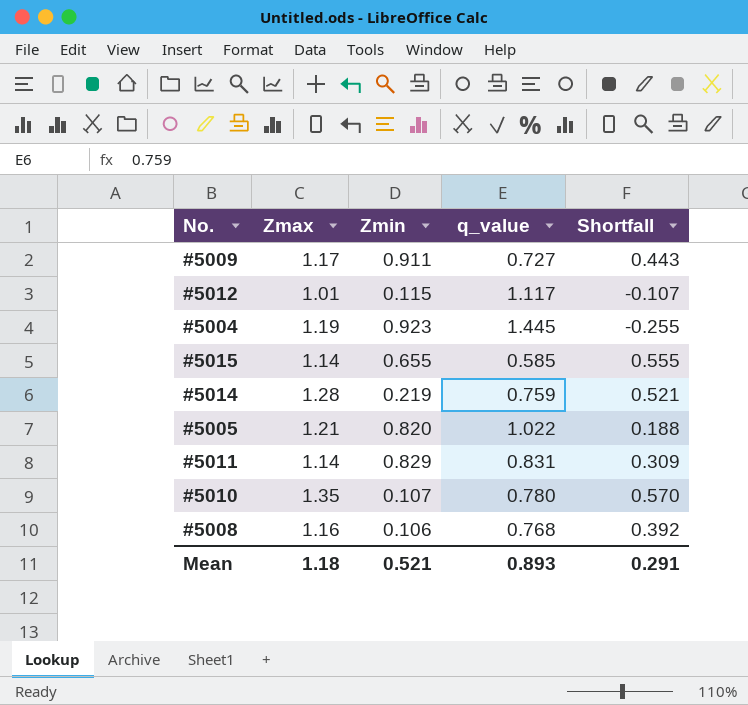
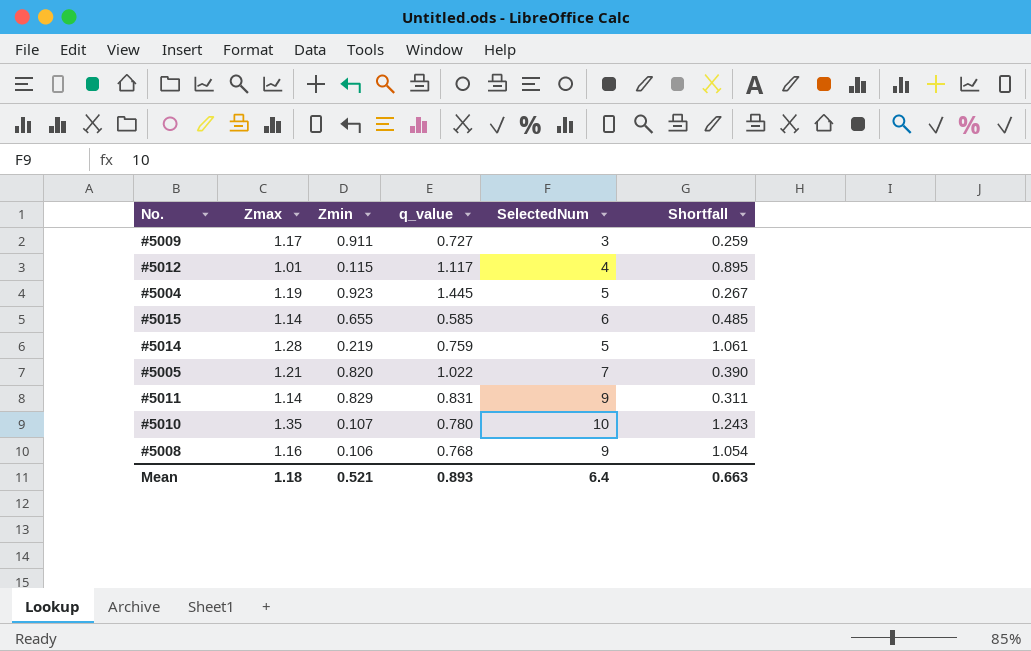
column SelectedNum | position: none -> 5
column Shortfall | formula: [Zmax] - [q_value] -> [Zmax] - [Zmin]
Mean | Shortfall: 0.291 -> 0.663

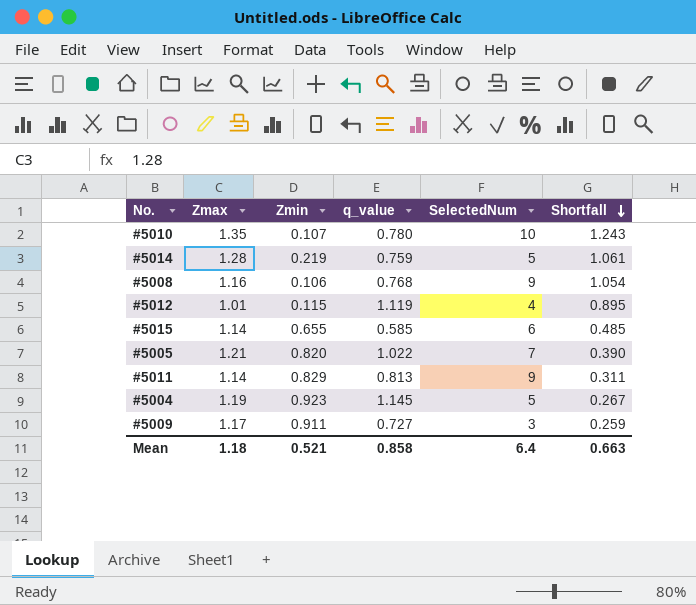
row order: none -> Shortfall descending
#5012 | q_value: 1.117 -> 1.119
#5011 | q_value: 0.831 -> 0.813
#5004 | q_value: 1.445 -> 1.145
Mean | q_value: 0.893 -> 0.858

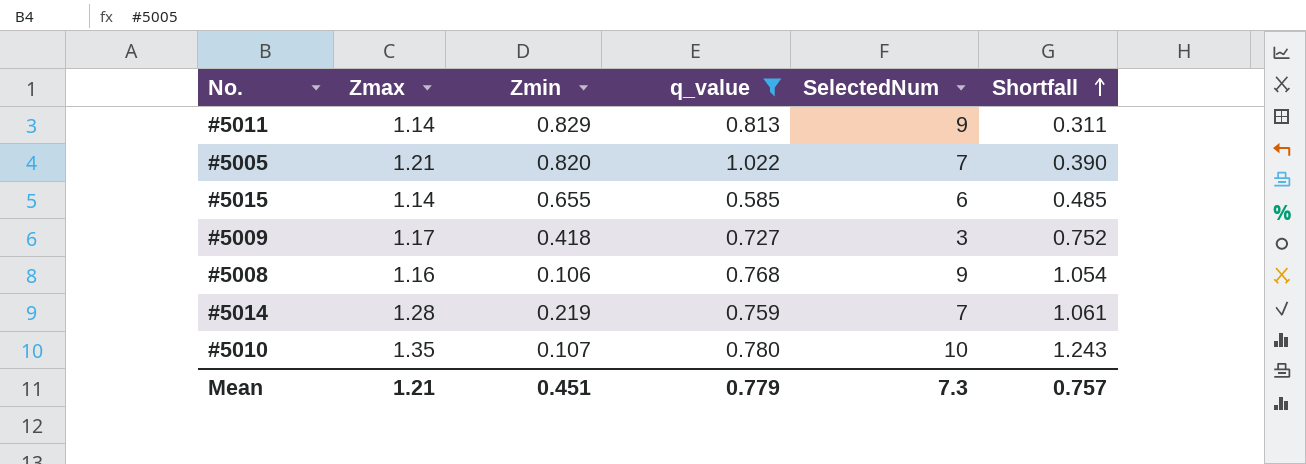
filter: none -> q_value <= 1.022
row order: Shortfall descending -> Shortfall ascending
#5009 | Zmin: 0.911 -> 0.418
#5009 | Shortfall: 0.259 -> 0.752
#5014 | SelectedNum: 5 -> 7
Mean | Zmax: 1.18 -> 1.21
Mean | Zmin: 0.521 -> 0.451
Mean | q_value: 0.858 -> 0.779
Mean | SelectedNum: 6.4 -> 7.3
Mean | Shortfall: 0.663 -> 0.757

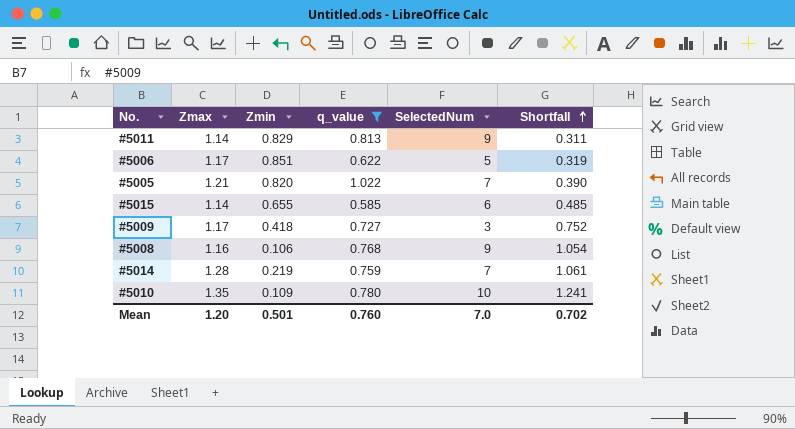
row #5006: none -> 1.17 | 0.851 | 0.622 | 5 | 0.319
#5010 | Zmin: 0.107 -> 0.109
#5010 | Shortfall: 1.243 -> 1.241
Mean | Zmax: 1.21 -> 1.20
Mean | Zmin: 0.451 -> 0.501
Mean | q_value: 0.779 -> 0.760
Mean | SelectedNum: 7.3 -> 7.0
Mean | Shortfall: 0.757 -> 0.702

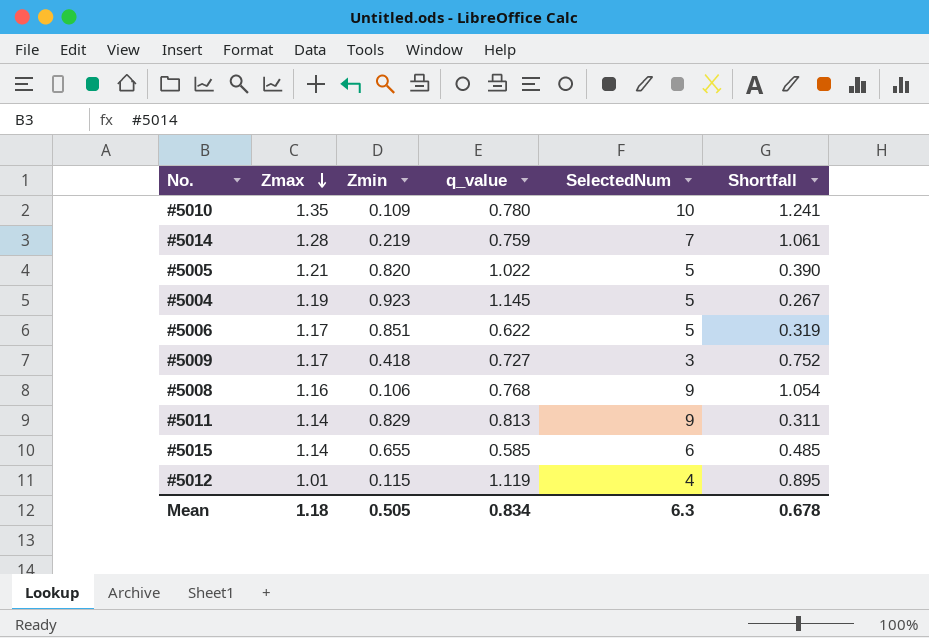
filter: q_value <= 1.022 -> none
row order: Shortfall ascending -> Zmax descending
#5005 | SelectedNum: 7 -> 5
Mean | Zmax: 1.20 -> 1.18
Mean | Zmin: 0.501 -> 0.505
Mean | q_value: 0.760 -> 0.834
Mean | SelectedNum: 7.0 -> 6.3
Mean | Shortfall: 0.702 -> 0.678

